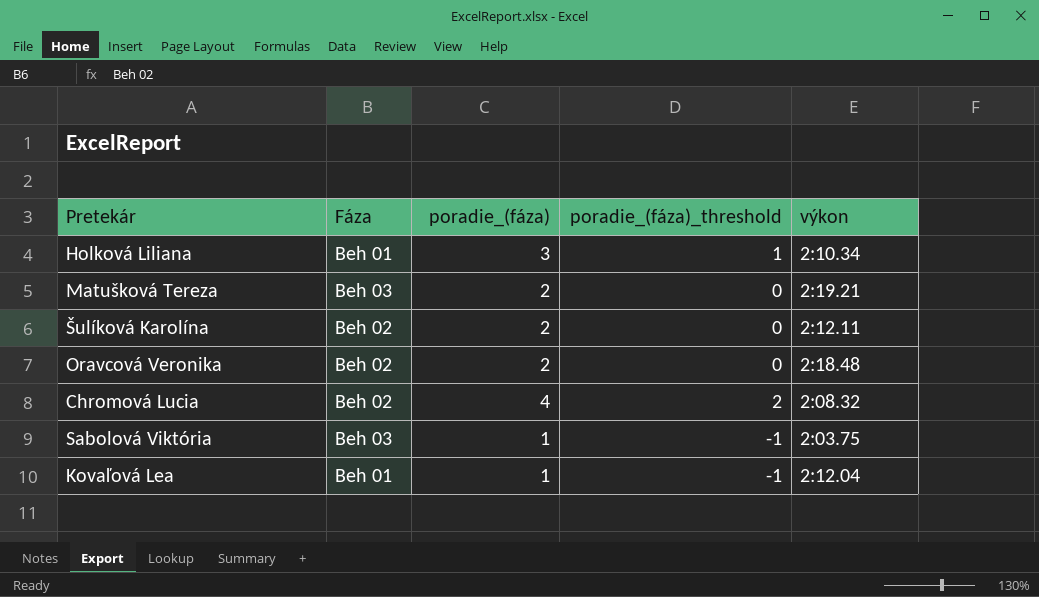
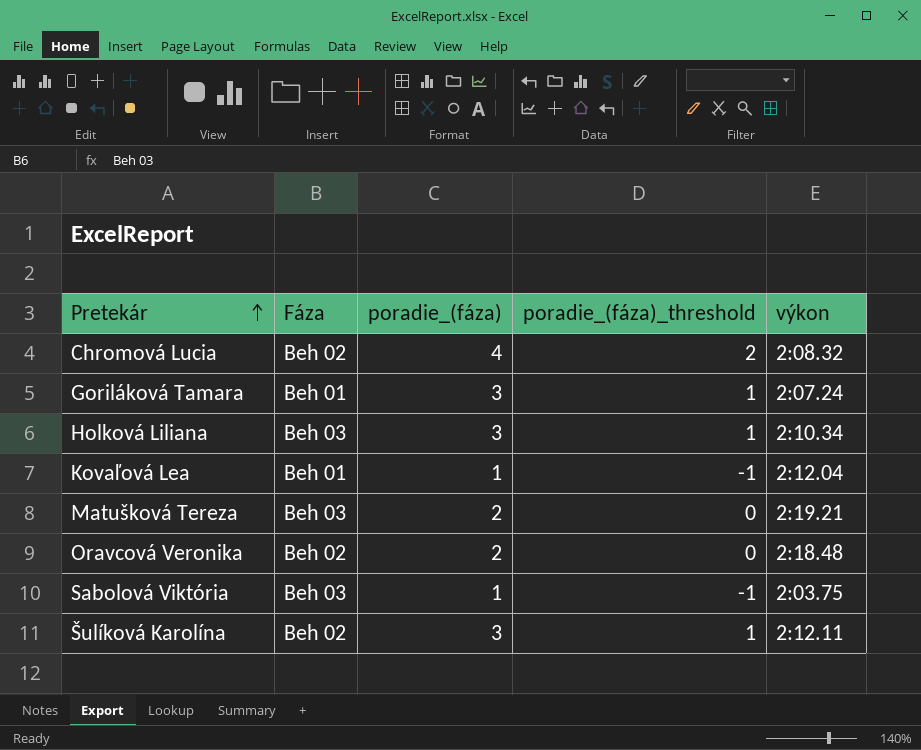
row order: none -> Pretekár ascending
row Goriláková Tamara: none -> Beh 01 | 3 | 1 | 2:07.24
Holková Liliana | Fáza: Beh 01 -> Beh 03
Šulíková Karolína | poradie_(fáza): 2 -> 3
Šulíková Karolína | poradie_(fáza)_threshold: 0 -> 1

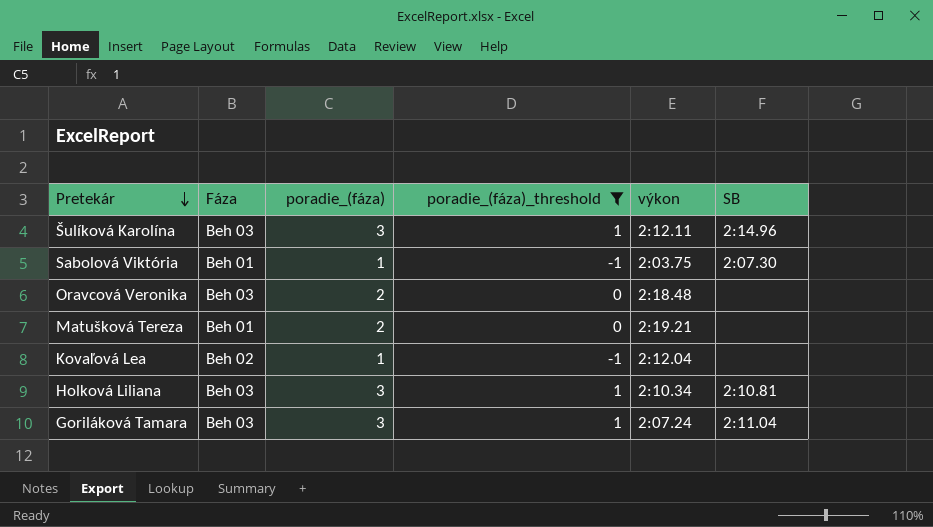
filter: none -> poradie_(fáza)_threshold != 2
row order: Pretekár ascending -> Pretekár descending
column SB | position: none -> 6
Šulíková Karolína | Fáza: Beh 02 -> Beh 03
Sabolová Viktória | Fáza: Beh 03 -> Beh 01
Oravcová Veronika | Fáza: Beh 02 -> Beh 03
Matušková Tereza | Fáza: Beh 03 -> Beh 01
Kovaľová Lea | Fáza: Beh 01 -> Beh 02
Goriláková Tamara | Fáza: Beh 01 -> Beh 03

